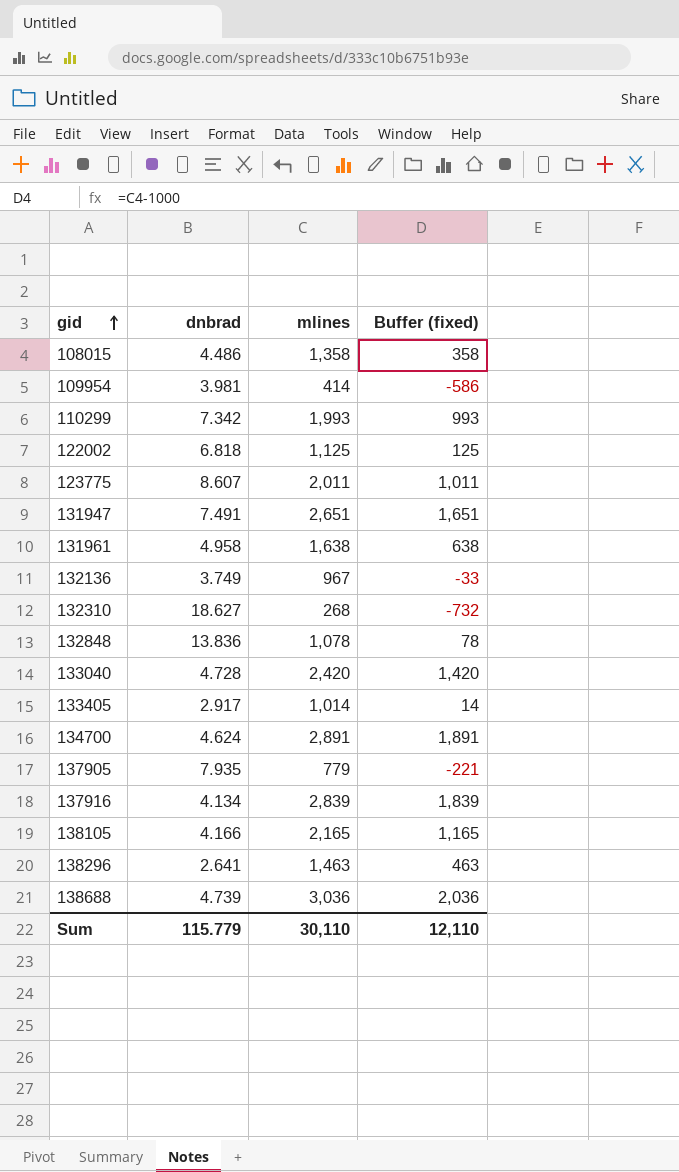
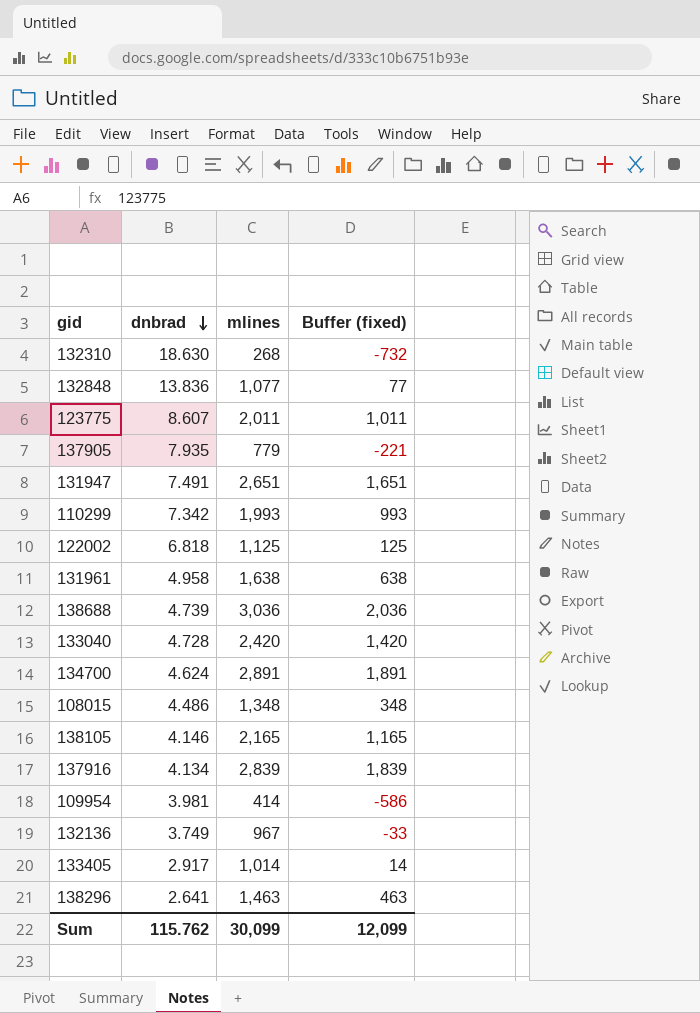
row order: gid ascending -> dnbrad descending
132310 | dnbrad: 18.627 -> 18.630
132848 | mlines: 1,078 -> 1,077
132848 | Buffer (fixed): 78 -> 77
108015 | mlines: 1,358 -> 1,348
108015 | Buffer (fixed): 358 -> 348
138105 | dnbrad: 4.166 -> 4.146
Sum | dnbrad: 115.779 -> 115.762
Sum | mlines: 30,110 -> 30,099
Sum | Buffer (fixed): 12,110 -> 12,099

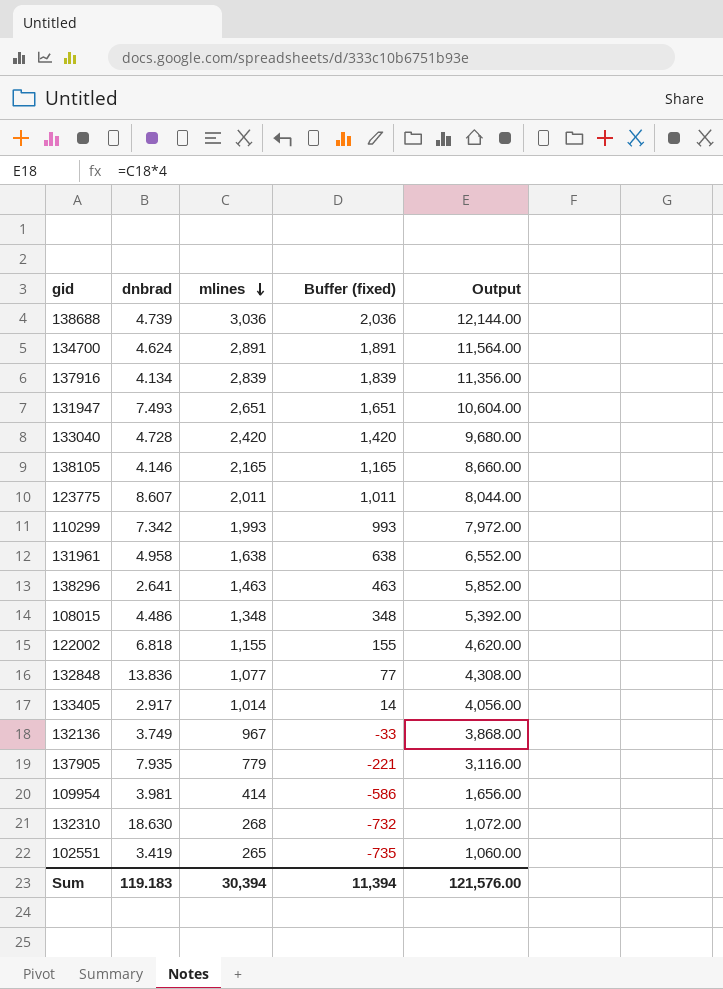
row order: dnbrad descending -> mlines descending
column Output | formula: none -> [mlines] * 4
131947 | dnbrad: 7.491 -> 7.493
122002 | mlines: 1,125 -> 1,155
122002 | Buffer (fixed): 125 -> 155
row 102551: none -> 3.419 | 265 | -735 | 1,060.00
Sum | dnbrad: 115.762 -> 119.183
Sum | mlines: 30,099 -> 30,394
Sum | Buffer (fixed): 12,099 -> 11,394

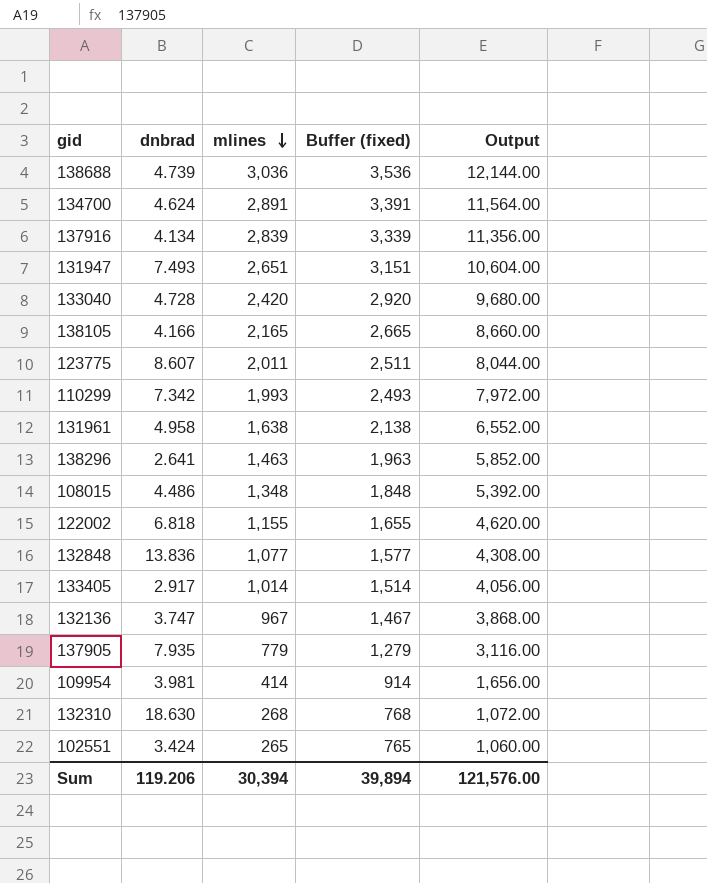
column Buffer (fixed) | formula: [mlines] - 1000 -> [mlines] + 500
138105 | dnbrad: 4.146 -> 4.166
132136 | dnbrad: 3.749 -> 3.747
102551 | dnbrad: 3.419 -> 3.424
Sum | dnbrad: 119.183 -> 119.206
Sum | Buffer (fixed): 11,394 -> 39,894

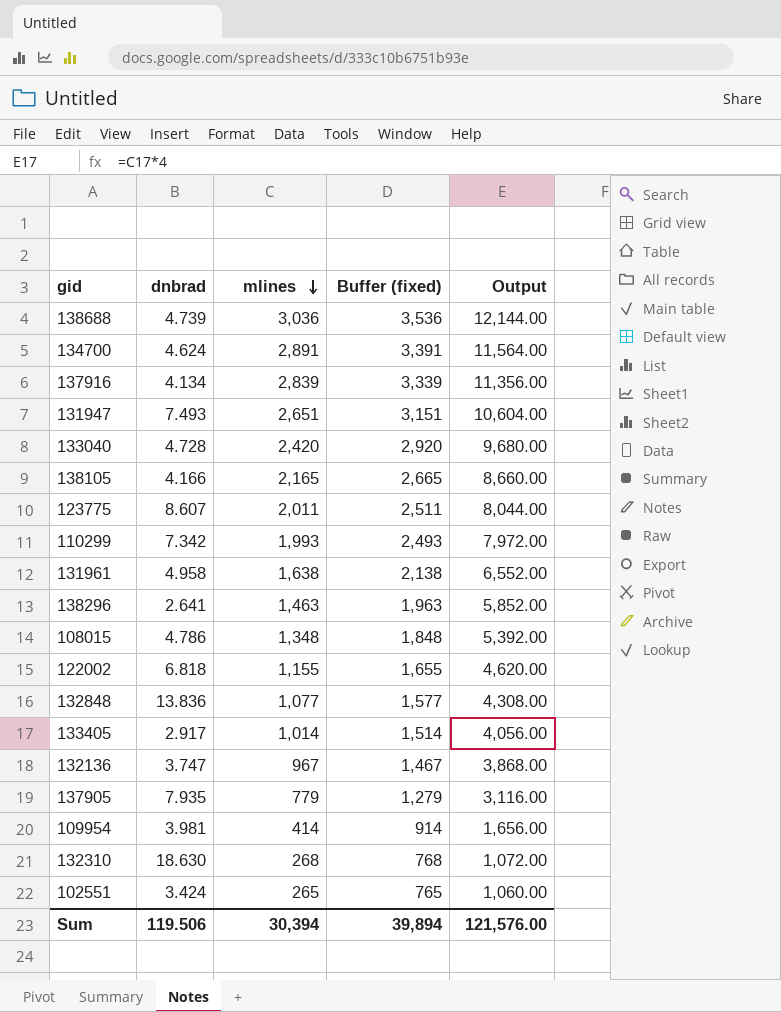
108015 | dnbrad: 4.486 -> 4.786
Sum | dnbrad: 119.206 -> 119.506

